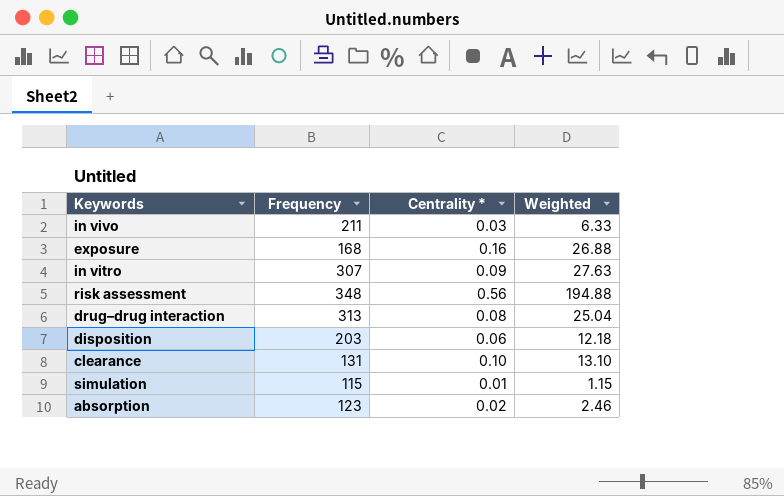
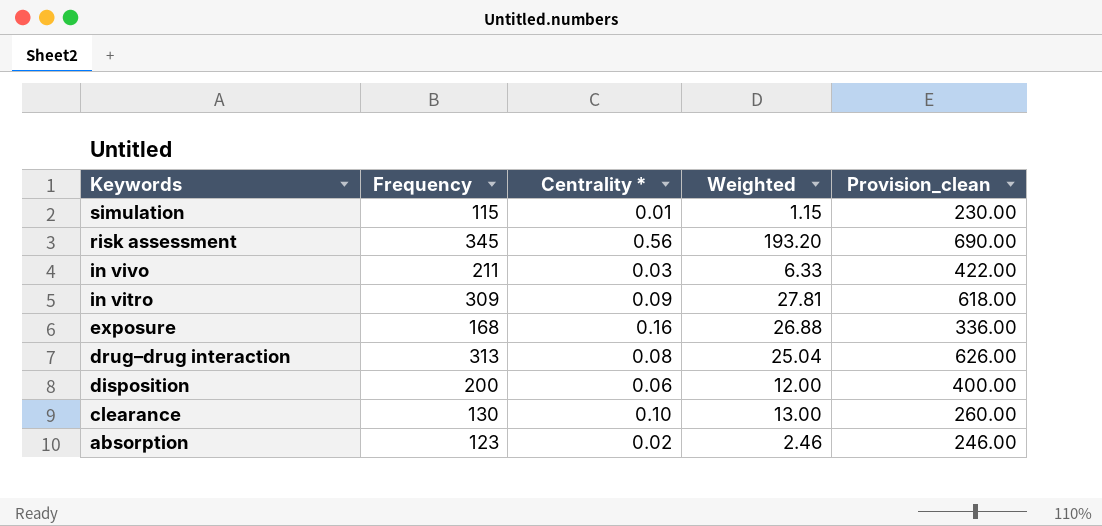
row order: none -> Keywords descending
column Provision_clean | formula: none -> [Frequency] * 2
risk assessment | Frequency: 348 -> 345
risk assessment | Weighted: 194.88 -> 193.20
in vitro | Frequency: 307 -> 309
in vitro | Weighted: 27.63 -> 27.81
disposition | Frequency: 203 -> 200
disposition | Weighted: 12.18 -> 12.00
clearance | Frequency: 131 -> 130
clearance | Weighted: 13.10 -> 13.00

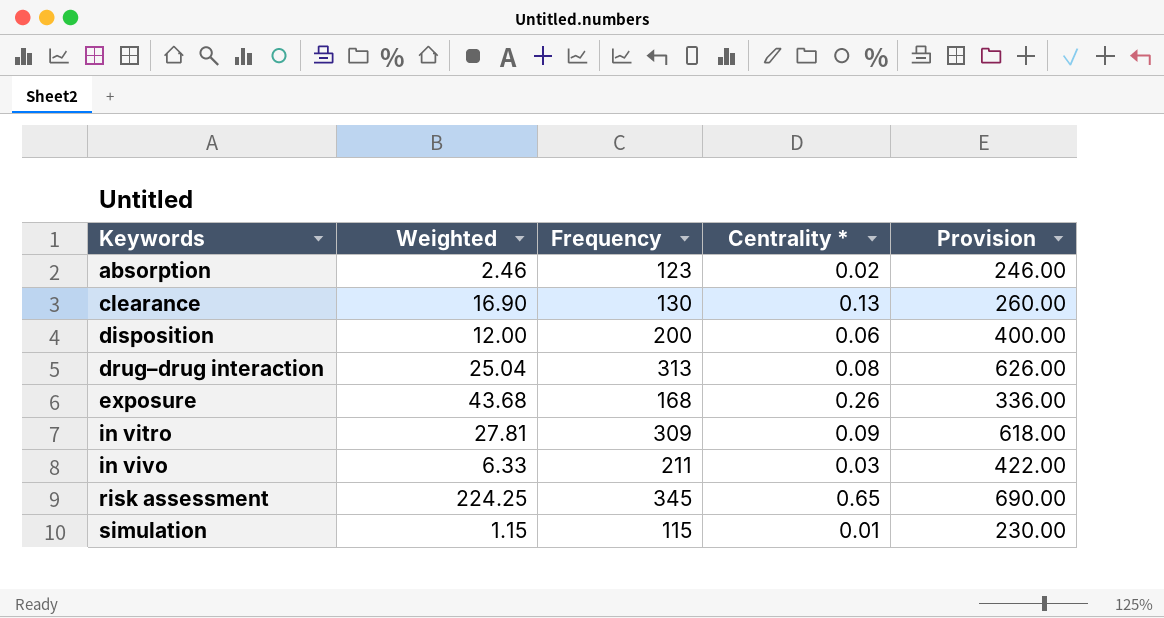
row order: Keywords descending -> Keywords ascending
column Weighted | position: 4 -> 2
column name: Provision_clean -> Provision
clearance | Weighted: 13.00 -> 16.90
clearance | Centrality *: 0.10 -> 0.13
exposure | Weighted: 26.88 -> 43.68
exposure | Centrality *: 0.16 -> 0.26
risk assessment | Weighted: 193.20 -> 224.25
risk assessment | Centrality *: 0.56 -> 0.65

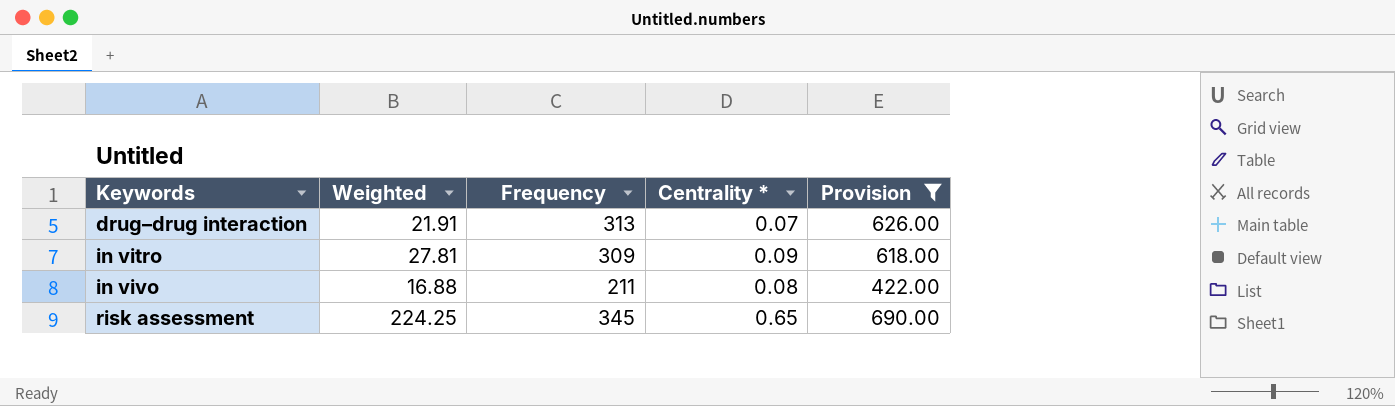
filter: none -> Provision >= 422.00
drug–drug interaction | Weighted: 25.04 -> 21.91
drug–drug interaction | Centrality *: 0.08 -> 0.07
in vivo | Weighted: 6.33 -> 16.88
in vivo | Centrality *: 0.03 -> 0.08

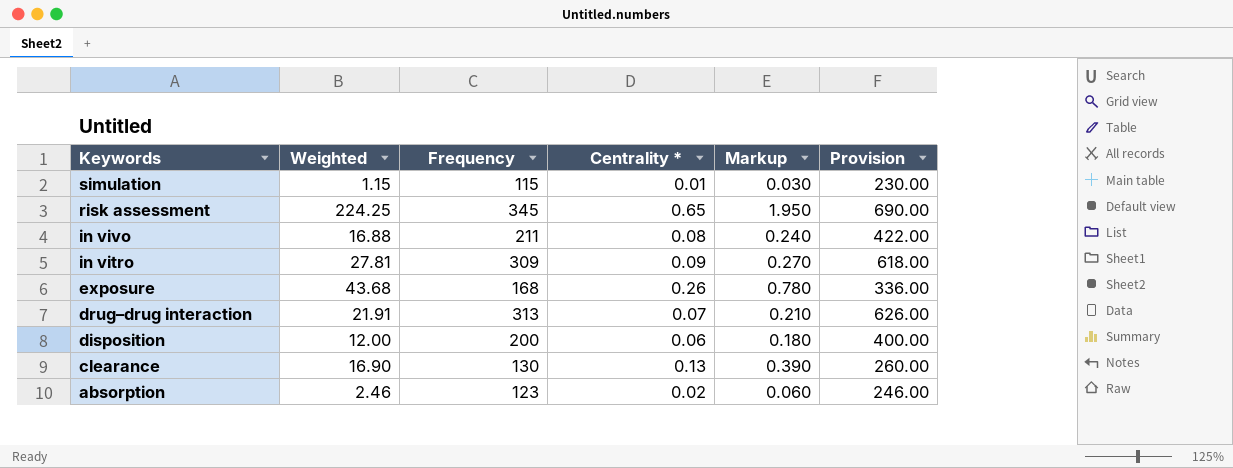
filter: Provision >= 422.00 -> none
row order: Keywords ascending -> Keywords descending
column Markup | formula: none -> [Centrality *] * 3

